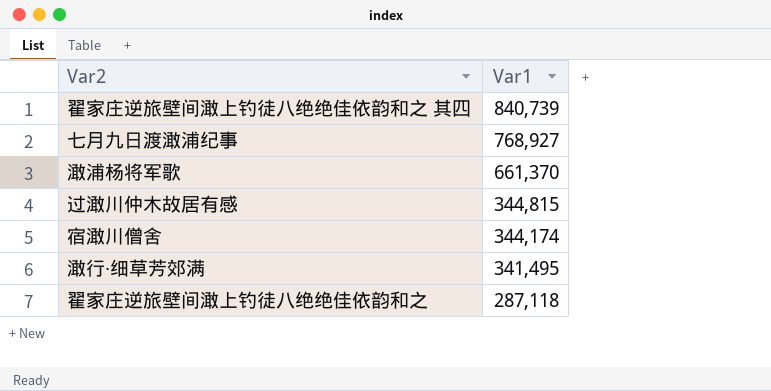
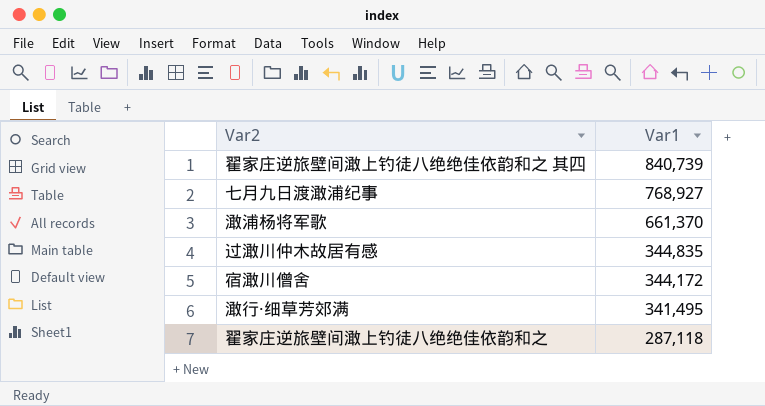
过澉川仲木故居有感 | Var1: 344,815 -> 344,835
宿澉川僧舍 | Var1: 344,174 -> 344,172

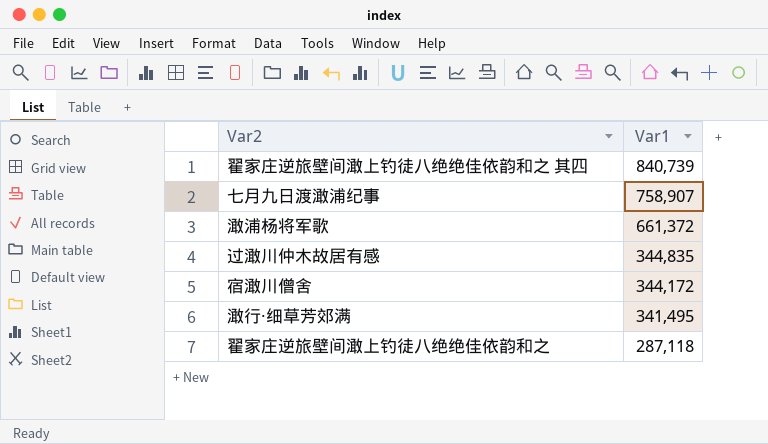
七月九日渡澉浦纪事 | Var1: 768,927 -> 758,907
澉浦杨将军歌 | Var1: 661,370 -> 661,372

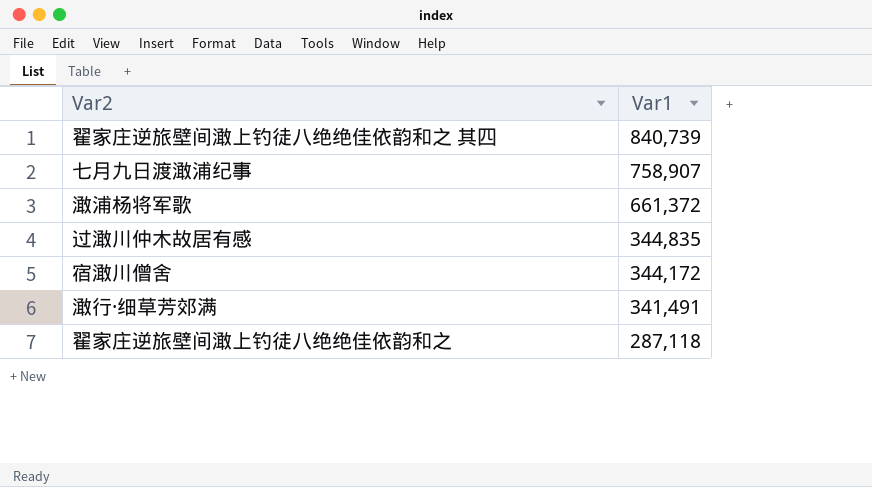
澉行·细草芳郊满 | Var1: 341,495 -> 341,491

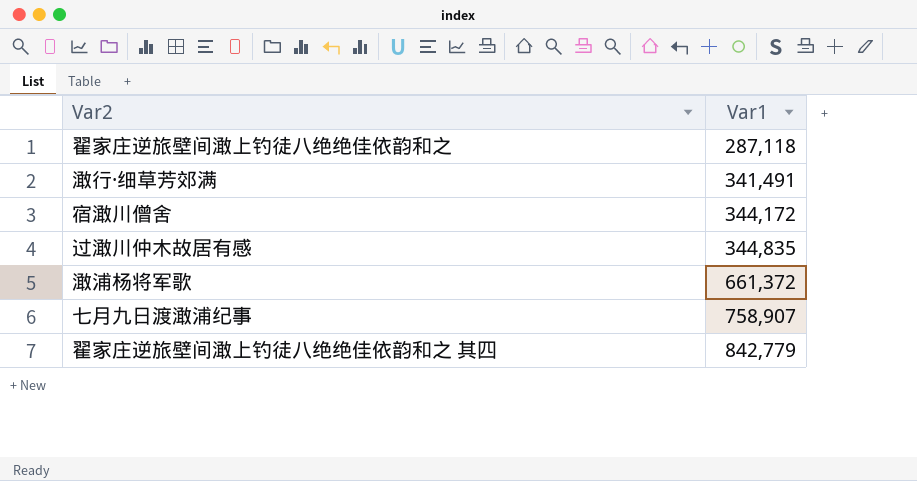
row order: Var1 descending -> Var1 ascending
翟家庄逆旅壁间澉上钓徒八绝绝佳依韵和之 其四 | Var1: 840,739 -> 842,779

